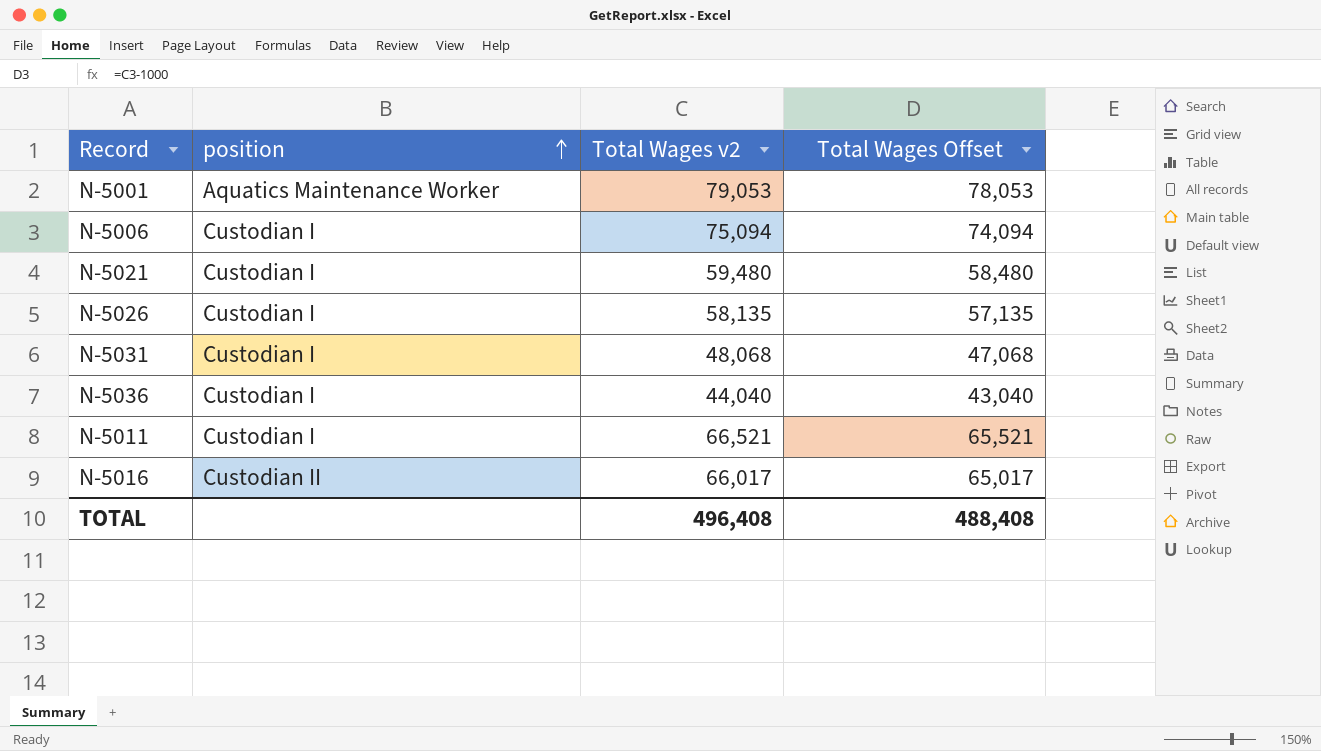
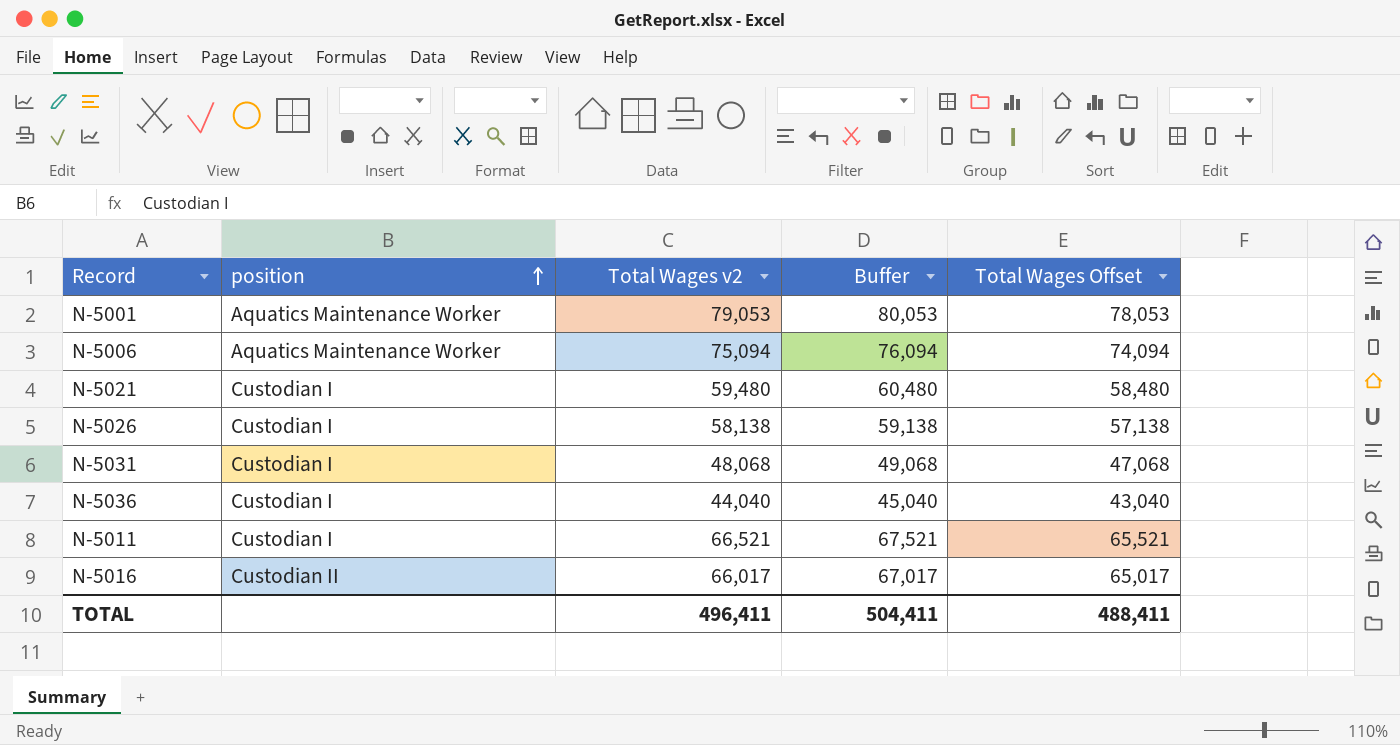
column Buffer | formula: none -> [Total Wages v2] + 1000
N-5006 | position: Custodian I -> Aquatics Maintenance Worker
N-5026 | Total Wages v2: 58,135 -> 58,138
N-5026 | Total Wages Offset: 57,135 -> 57,138
TOTAL | Total Wages v2: 496,408 -> 496,411
TOTAL | Total Wages Offset: 488,408 -> 488,411

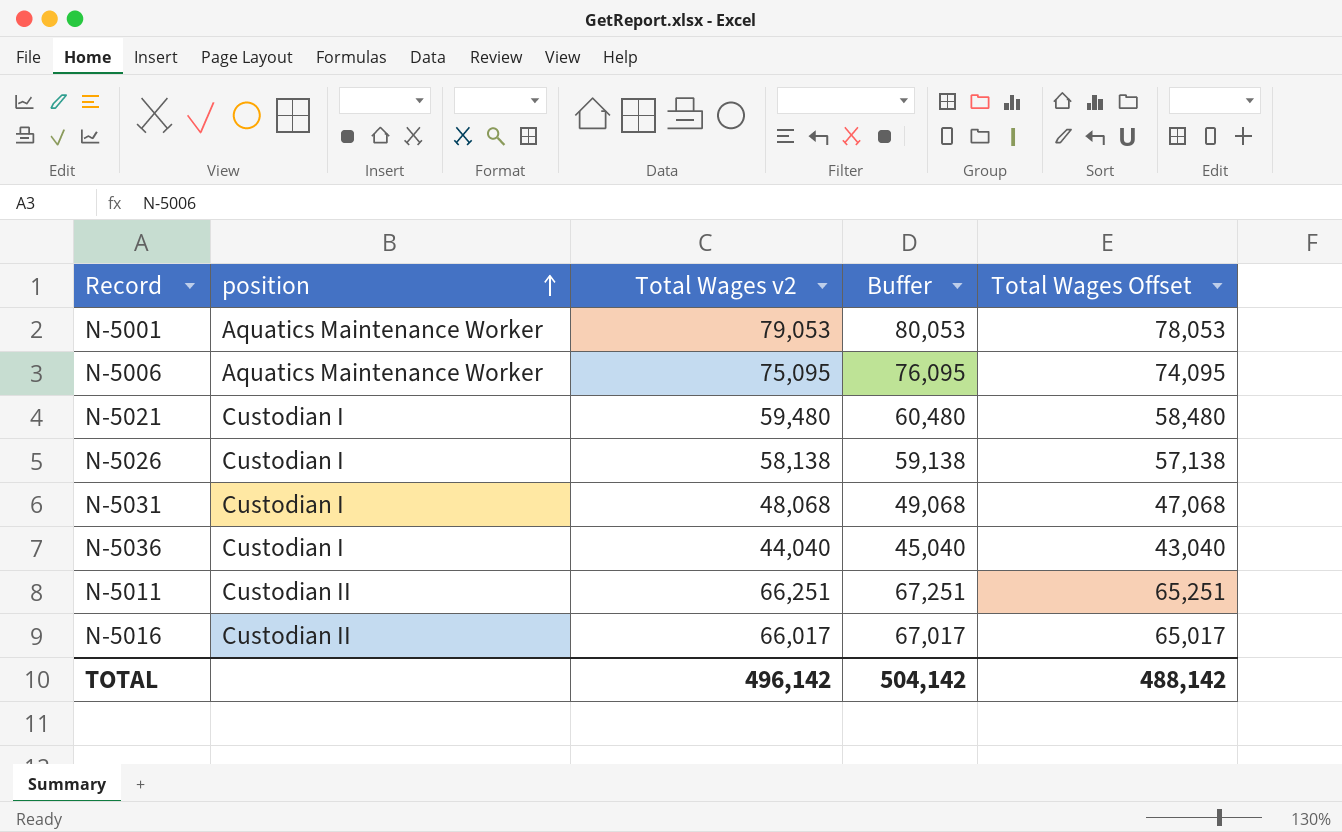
N-5006 | Total Wages v2: 75,094 -> 75,095
N-5006 | Buffer: 76,094 -> 76,095
N-5006 | Total Wages Offset: 74,094 -> 74,095
N-5011 | position: Custodian I -> Custodian II
N-5011 | Total Wages v2: 66,521 -> 66,251
N-5011 | Buffer: 67,521 -> 67,251
N-5011 | Total Wages Offset: 65,521 -> 65,251
TOTAL | Total Wages v2: 496,411 -> 496,142
TOTAL | Buffer: 504,411 -> 504,142
TOTAL | Total Wages Offset: 488,411 -> 488,142

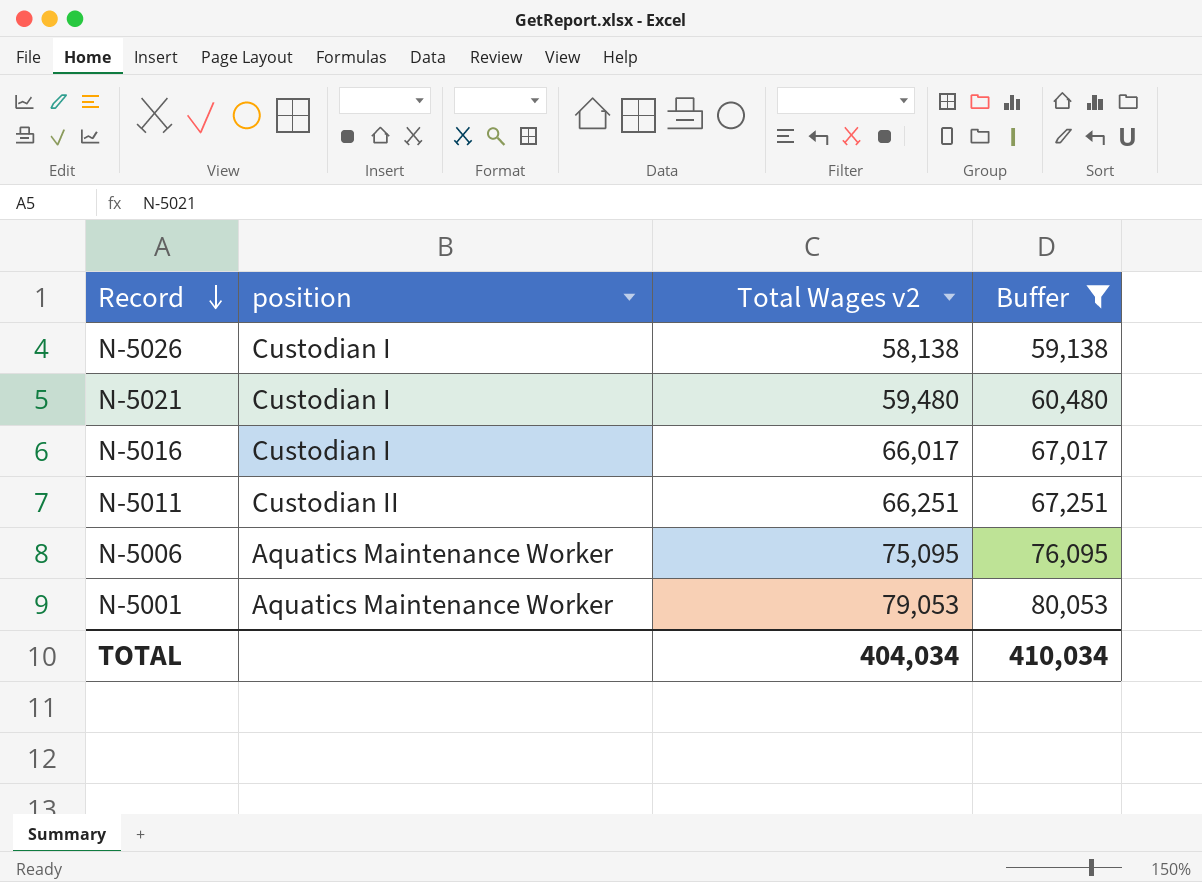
filter: none -> Buffer >= 59,138
row order: position ascending -> Record descending
column Total Wages Offset | formula: [Total Wages v2] - 1000 -> none
N-5016 | position: Custodian II -> Custodian I
TOTAL | Total Wages v2: 496,142 -> 404,034
TOTAL | Buffer: 504,142 -> 410,034

